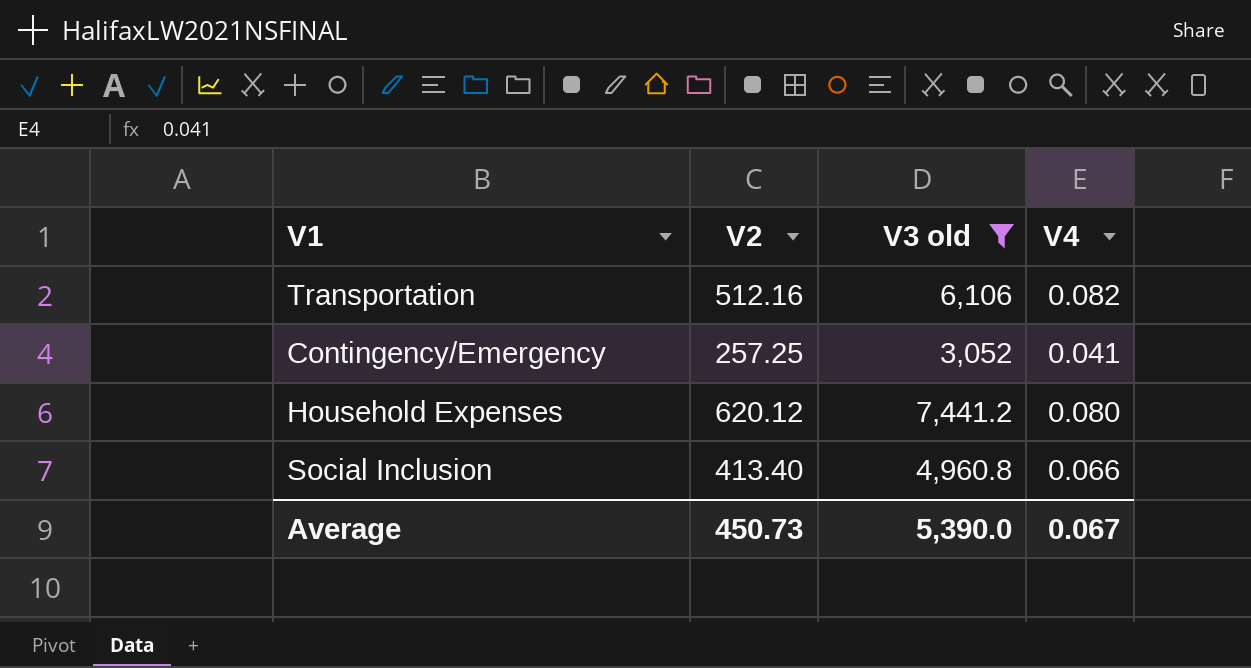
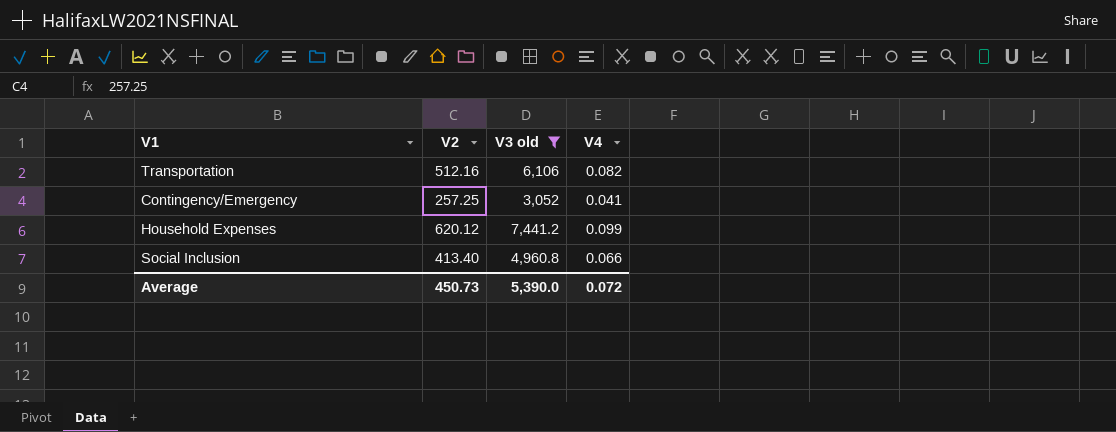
Household Expenses | V4: 0.080 -> 0.099
Average | V4: 0.067 -> 0.072

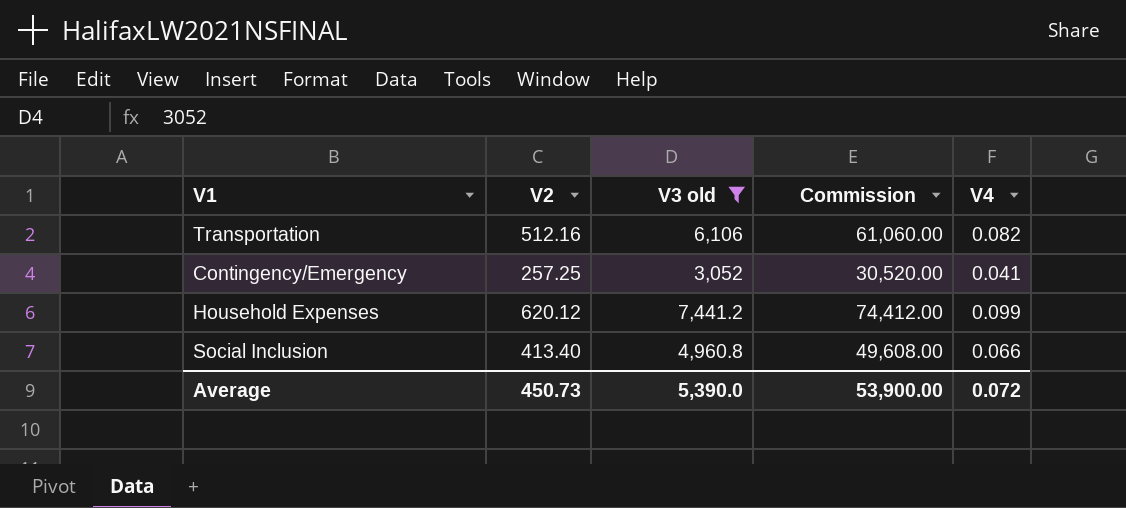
column Commission | formula: none -> [V3 old] * 10

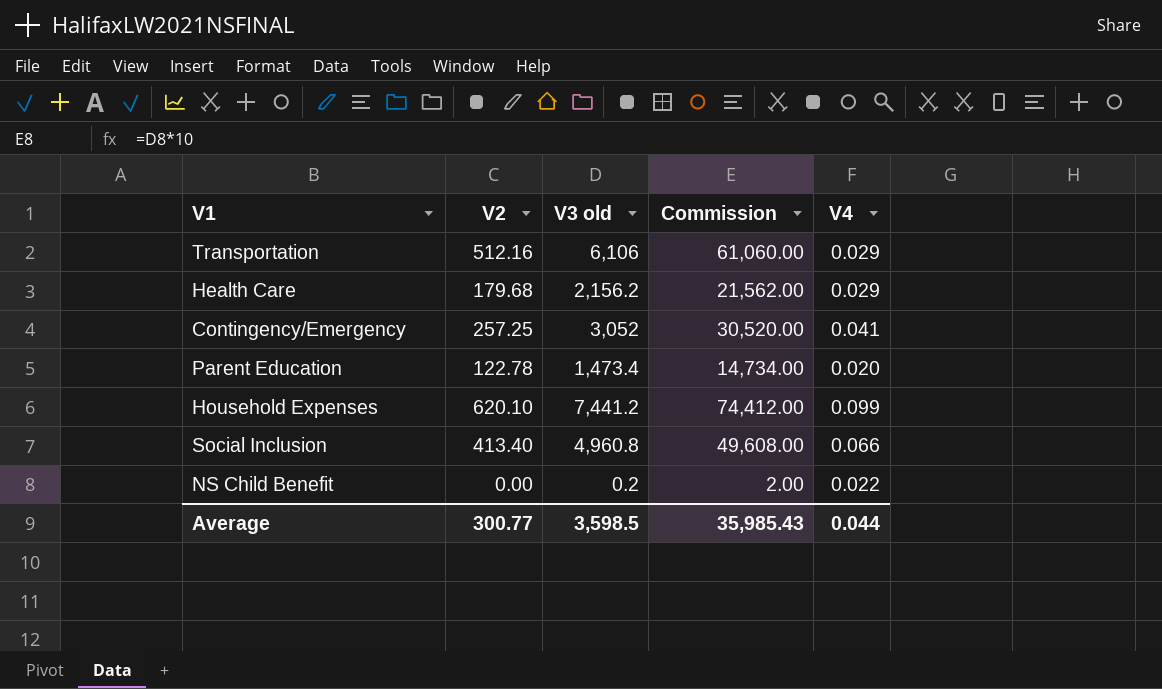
filter: V3 old >= 3,052 -> none
Transportation | V4: 0.082 -> 0.029
Household Expenses | V2: 620.12 -> 620.10
Average | V2: 450.73 -> 300.77
Average | V3 old: 5,390.0 -> 3,598.5
Average | Commission: 53,900.00 -> 35,985.43
Average | V4: 0.072 -> 0.044

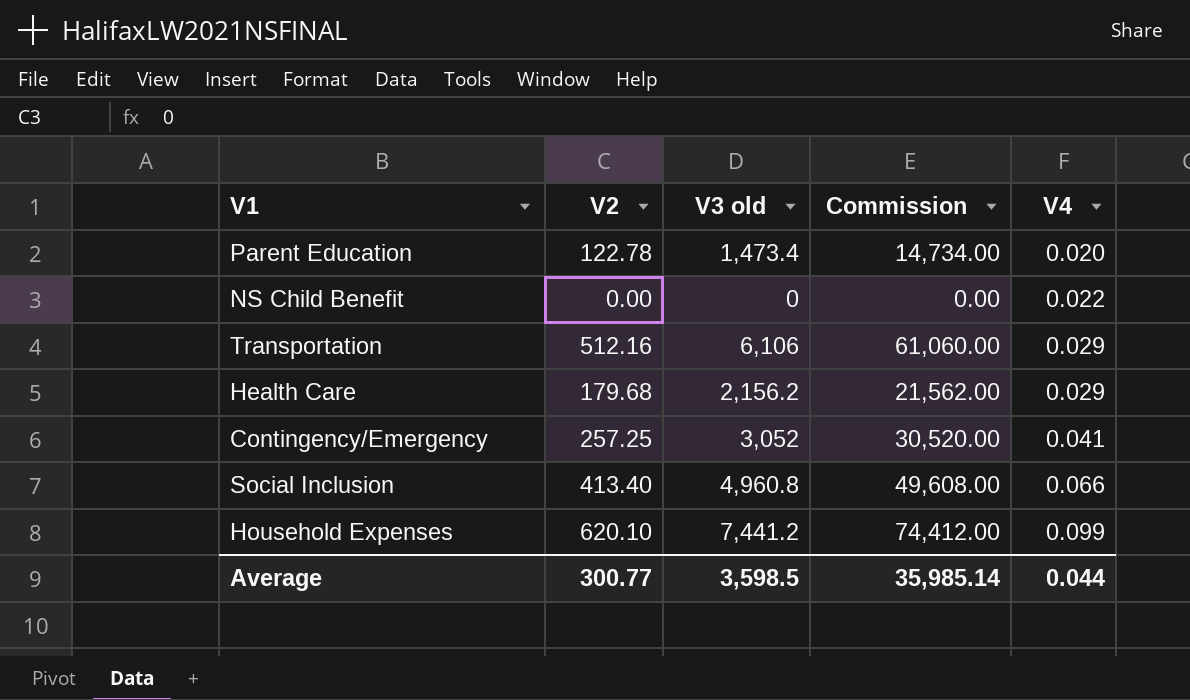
row order: none -> V4 ascending
NS Child Benefit | V3 old: 0.2 -> 0
NS Child Benefit | Commission: 2.00 -> 0.00
Average | Commission: 35,985.43 -> 35,985.14

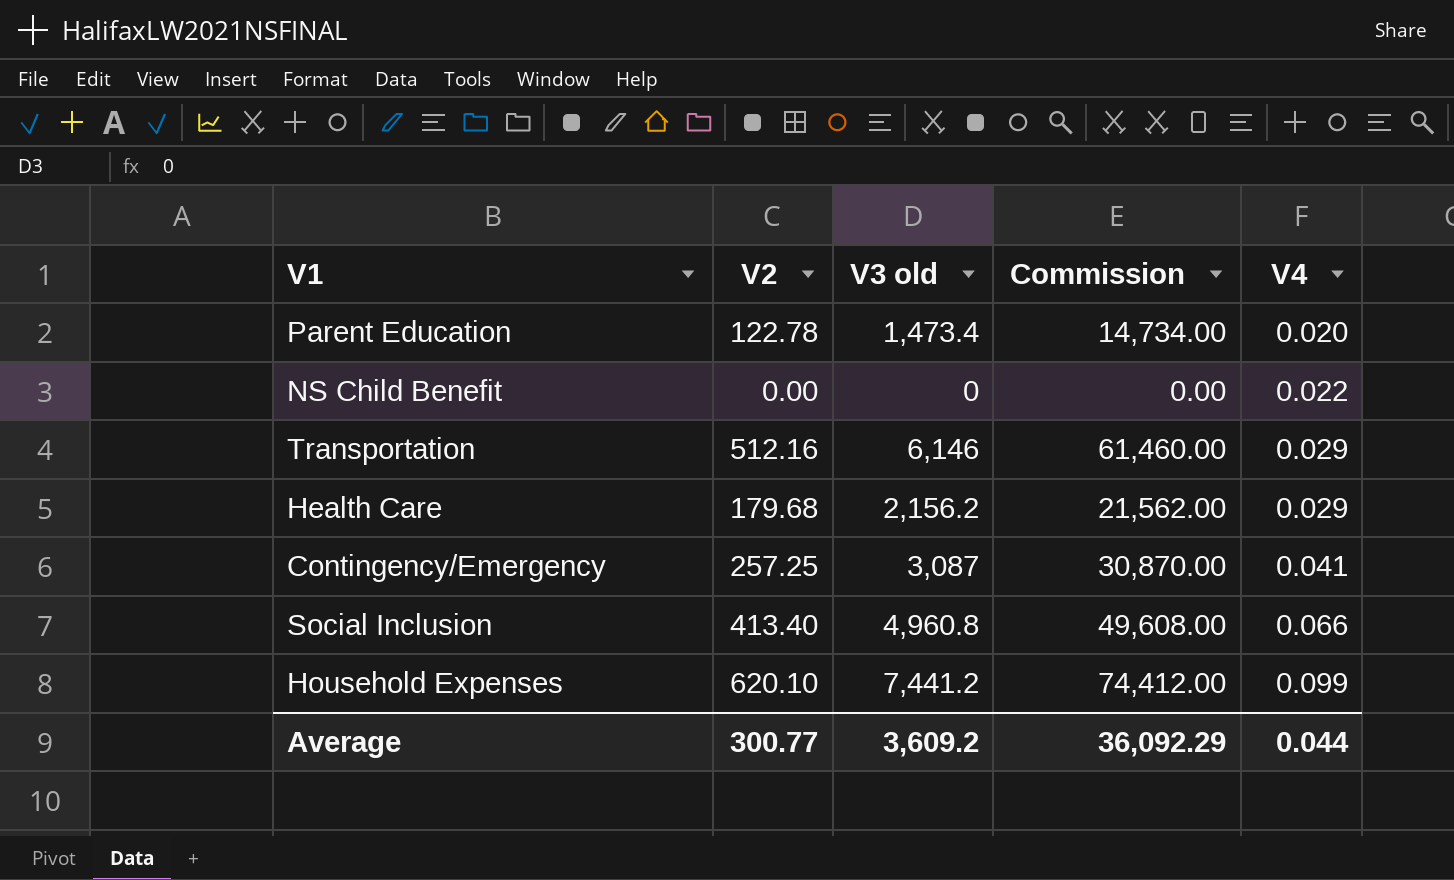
Transportation | V3 old: 6,106 -> 6,146
Transportation | Commission: 61,060.00 -> 61,460.00
Contingency/Emergency | V3 old: 3,052 -> 3,087
Contingency/Emergency | Commission: 30,520.00 -> 30,870.00
Average | V3 old: 3,598.5 -> 3,609.2
Average | Commission: 35,985.14 -> 36,092.29

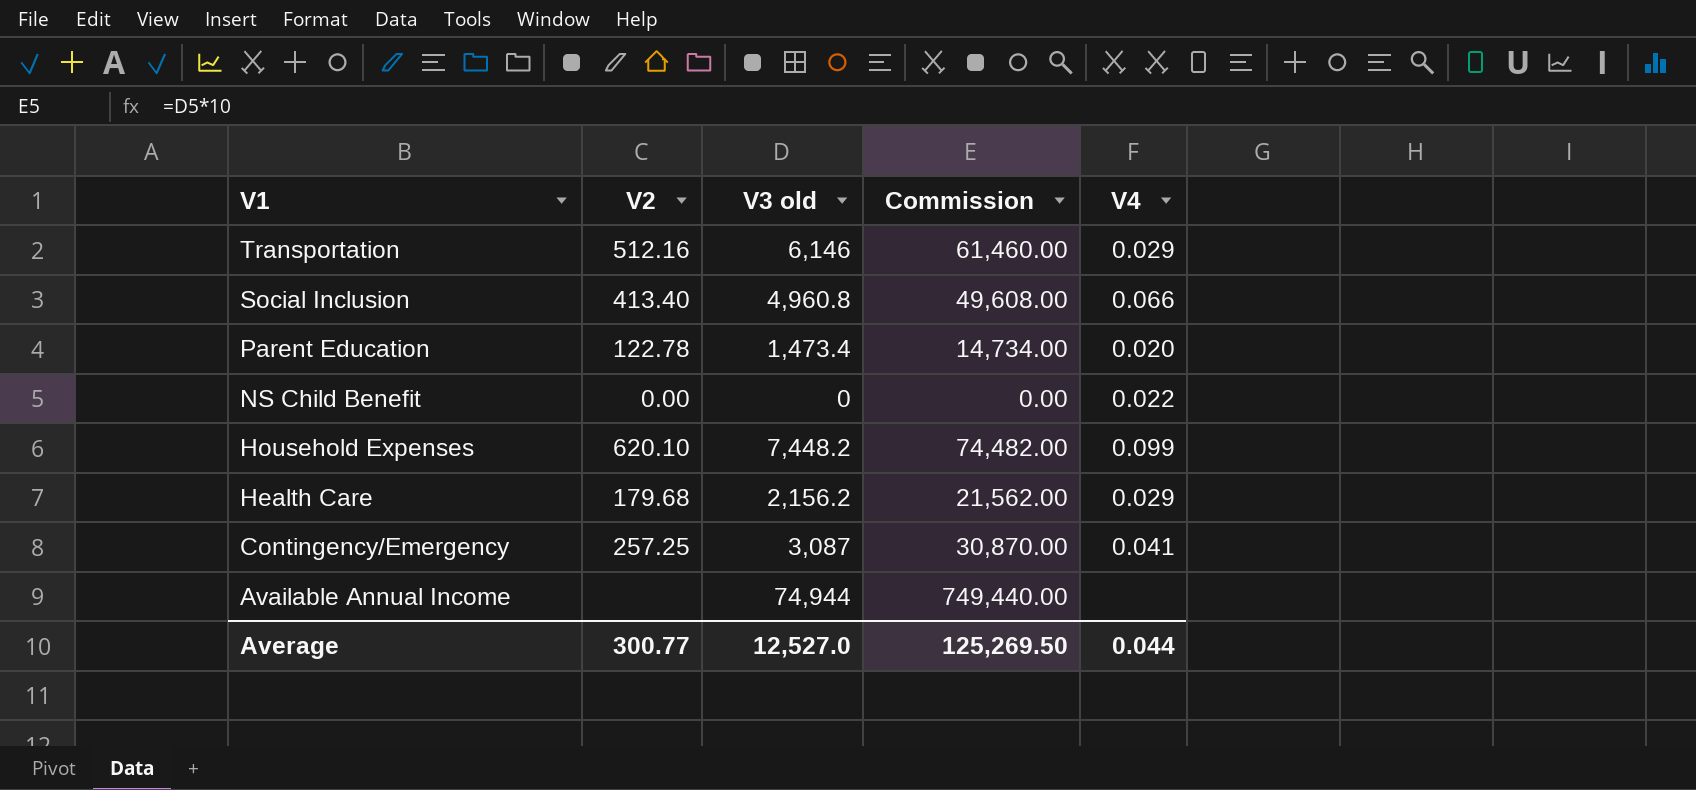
row order: V4 ascending -> V1 descending
Household Expenses | V3 old: 7,441.2 -> 7,448.2
Household Expenses | Commission: 74,412.00 -> 74,482.00
row Available Annual Income: none -> none | 74,944 | 749,440.00 | none
Average | V3 old: 3,609.2 -> 12,527.0
Average | Commission: 36,092.29 -> 125,269.50

